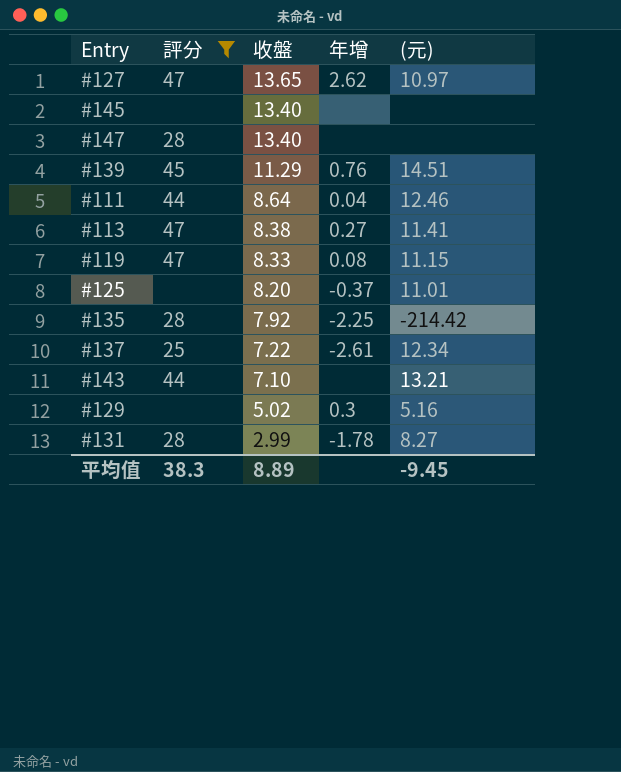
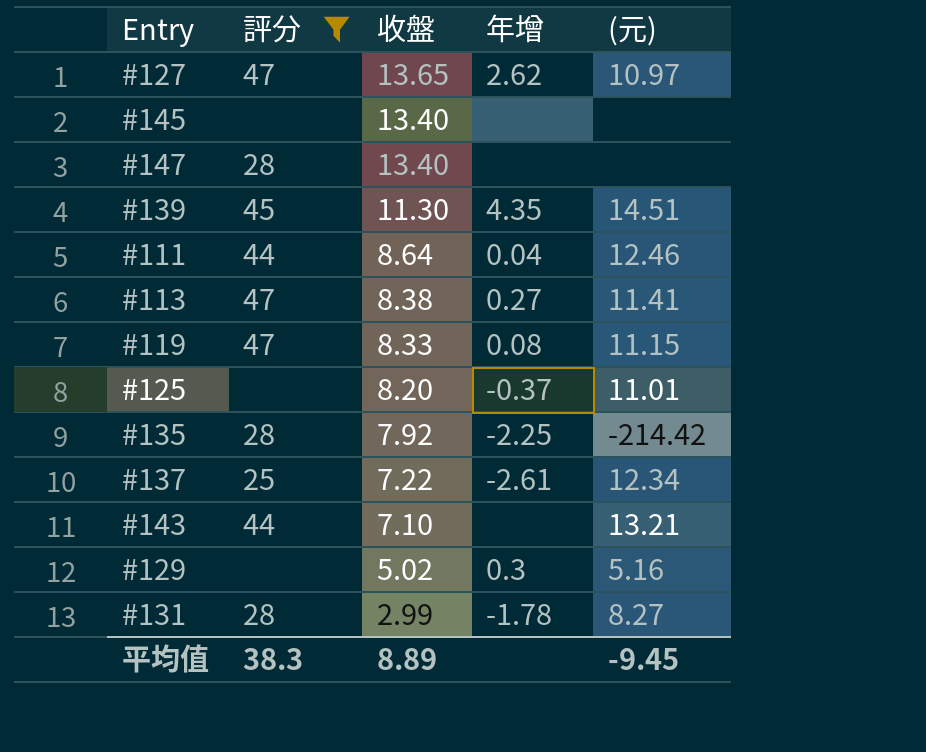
#139 | 收盤: 11.29 -> 11.30
#139 | 年增: 0.76 -> 4.35

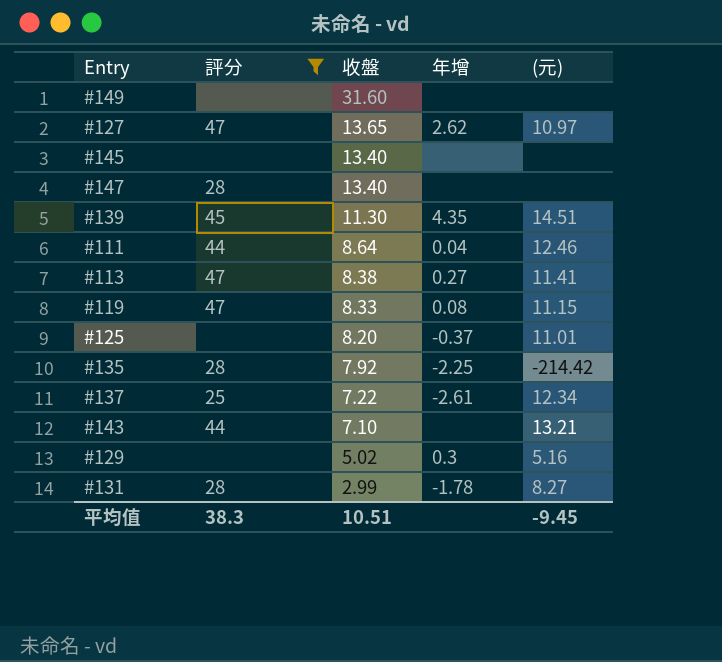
row #149: none -> none | 31.60 | none | none
平均值 | 收盤: 8.89 -> 10.51

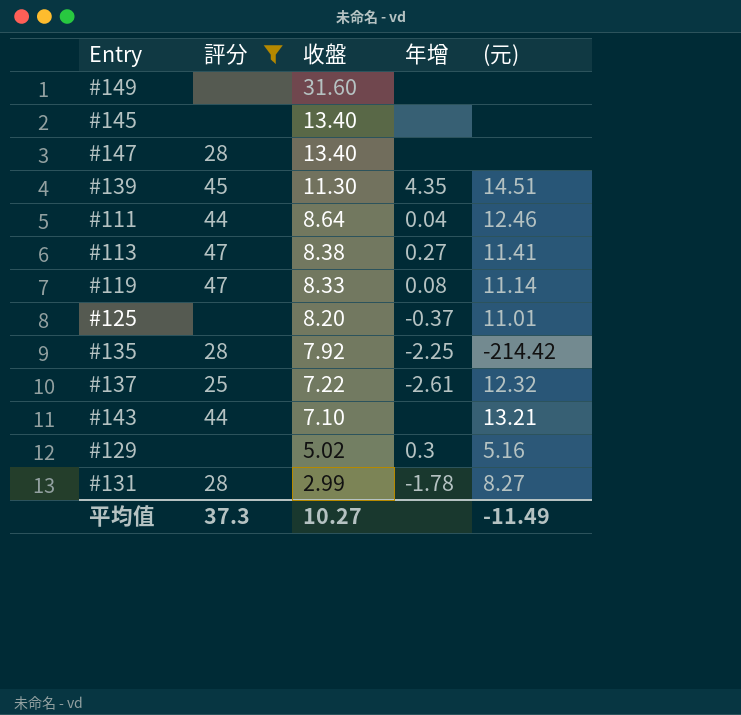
row #127: 47 | 13.65 | 2.62 | 10.97 -> none
#119 | (元): 11.15 -> 11.14
#137 | (元): 12.34 -> 12.32
平均值 | 評分: 38.3 -> 37.3
平均值 | 收盤: 10.51 -> 10.27
平均值 | (元): -9.45 -> -11.49

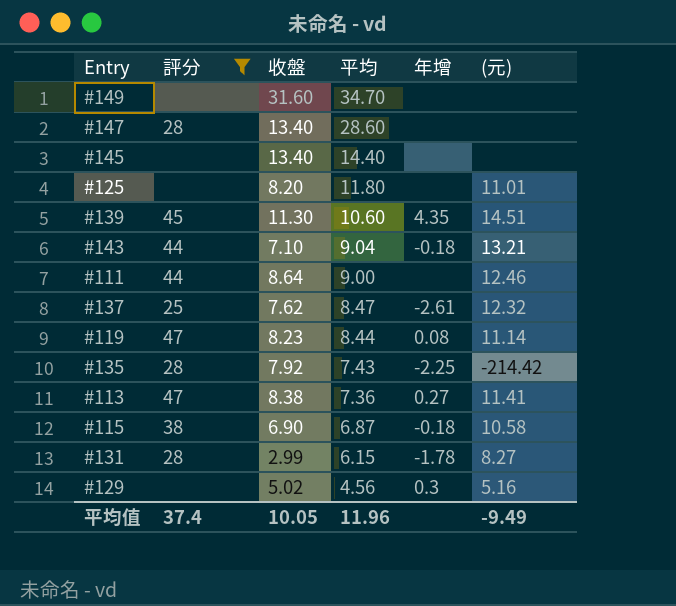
row order: 收盤 descending -> 平均 descending
column 平均 | position: none -> 4
#125 | 年增: -0.37 -> none
#143 | 年增: none -> -0.18
#111 | 年增: 0.04 -> none
#137 | 收盤: 7.22 -> 7.62
#119 | 收盤: 8.33 -> 8.23
row #115: none -> 38 | 6.90 | 6.87 | -0.18 | 10.58
平均值 | 評分: 37.3 -> 37.4
平均值 | 收盤: 10.27 -> 10.05
平均值 | (元): -11.49 -> -9.49

